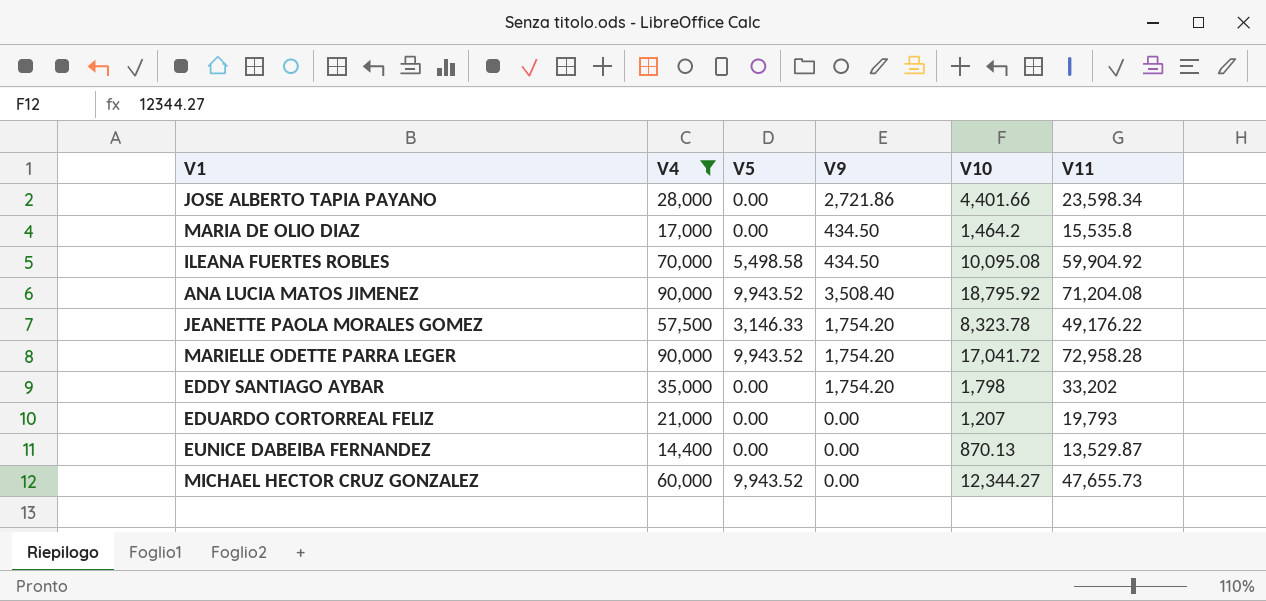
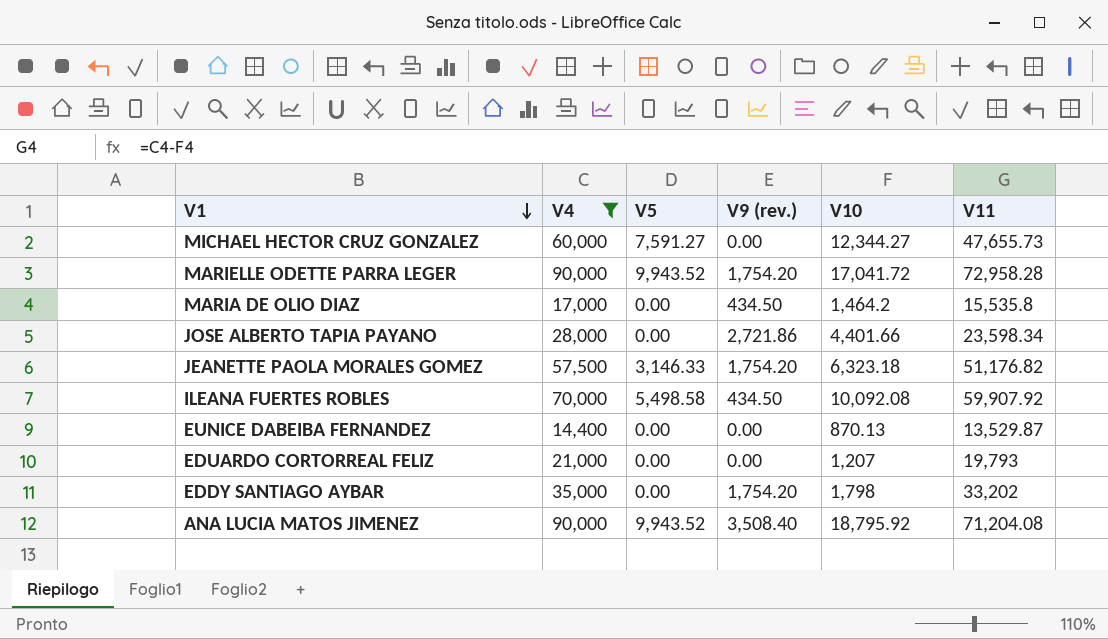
row order: none -> V1 descending
column name: V9 -> V9 (rev.)
MICHAEL HECTOR CRUZ GONZALEZ | V5: 9,943.52 -> 7,591.27
JEANETTE PAOLA MORALES GOMEZ | V10: 8,323.78 -> 6,323.18
JEANETTE PAOLA MORALES GOMEZ | V11: 49,176.22 -> 51,176.82
ILEANA FUERTES ROBLES | V10: 10,095.08 -> 10,092.08
ILEANA FUERTES ROBLES | V11: 59,904.92 -> 59,907.92

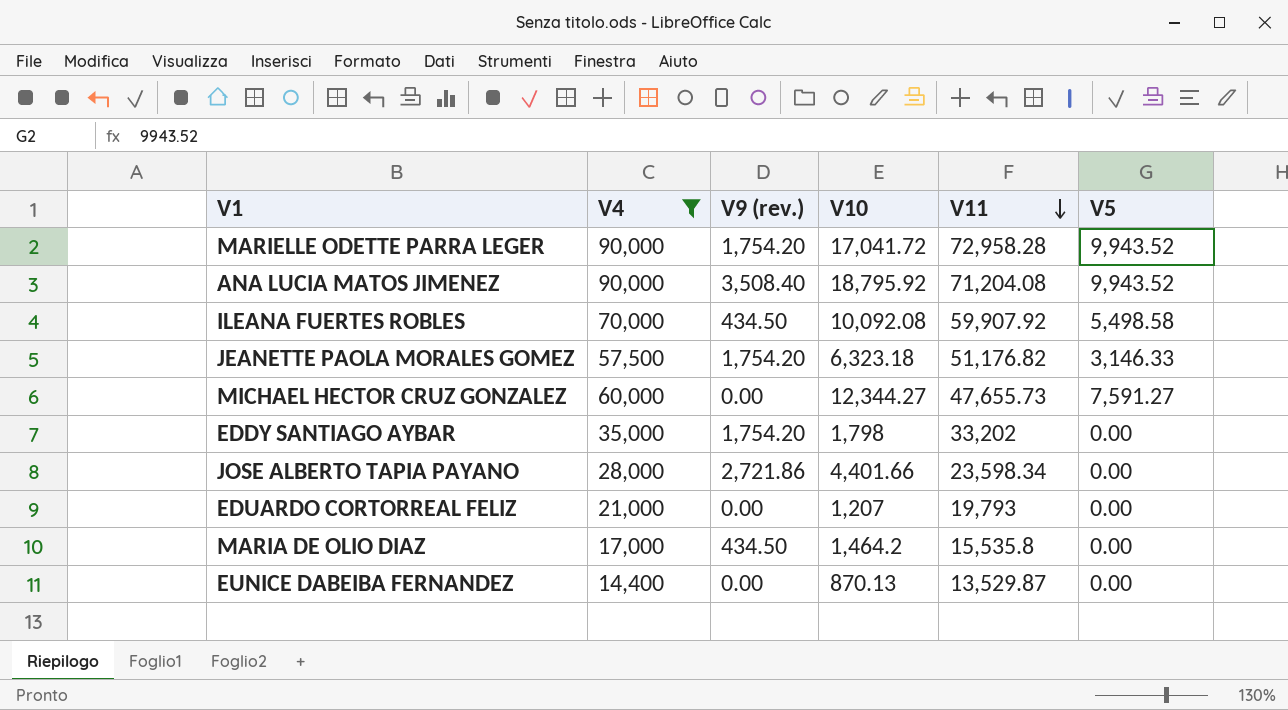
row order: V1 descending -> V11 descending
column V5 | position: 3 -> 6

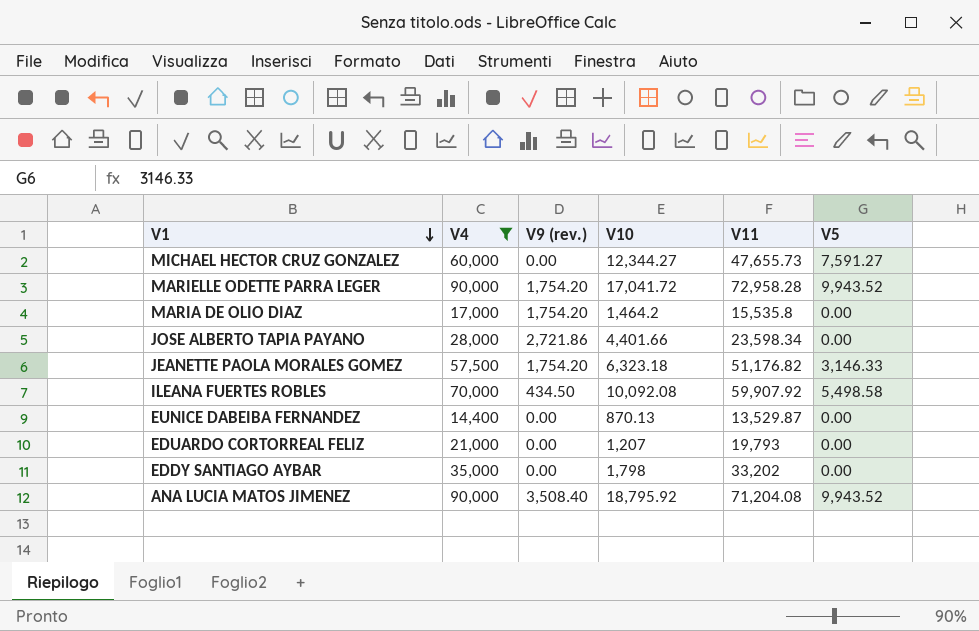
row order: V11 descending -> V1 descending
MARIA DE OLIO DIAZ | V9 (rev.): 434.50 -> 1,754.20
EDDY SANTIAGO AYBAR | V9 (rev.): 1,754.20 -> 0.00

